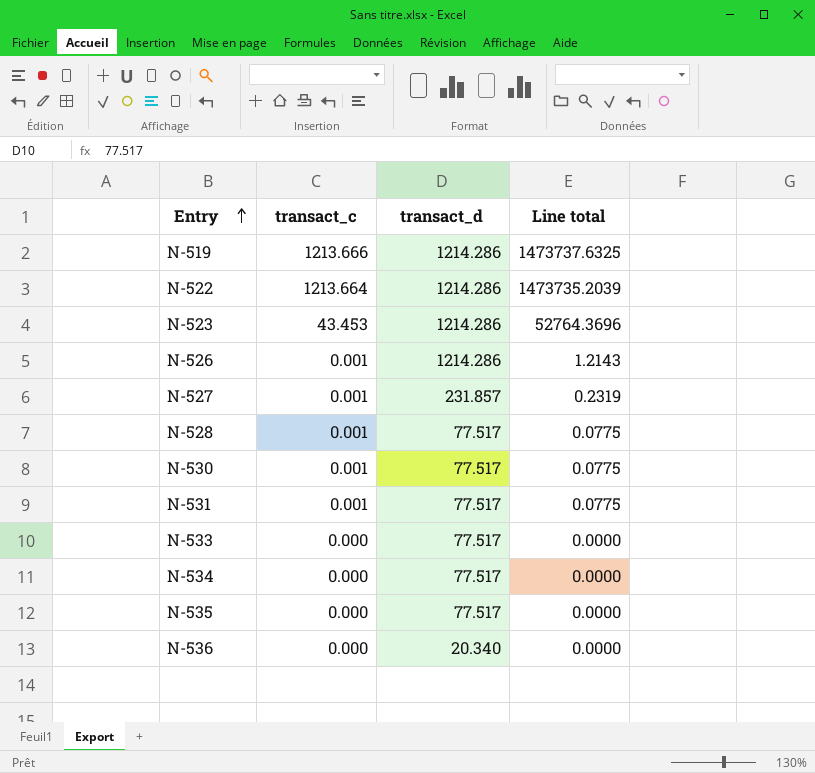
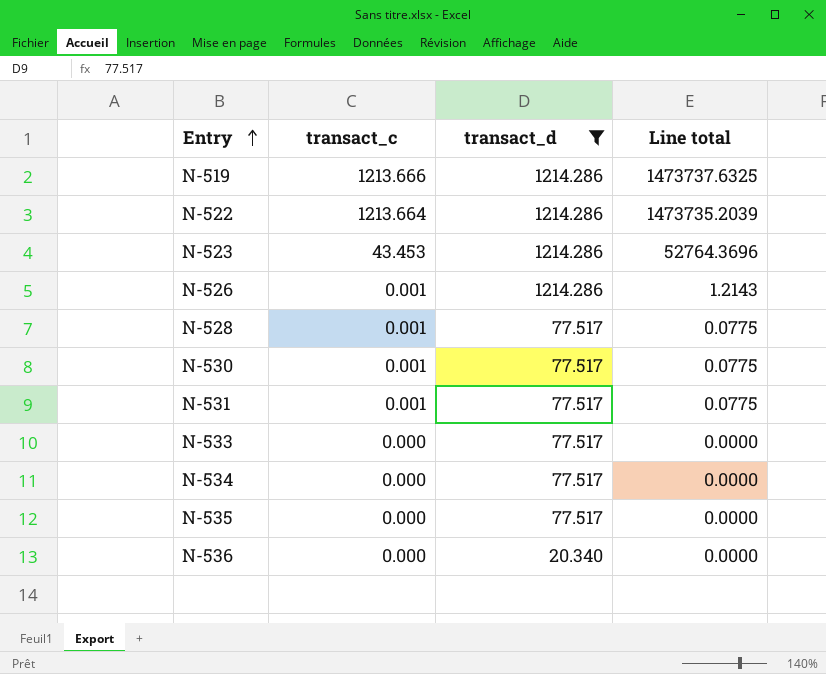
filter: none -> transact_d != 231.857

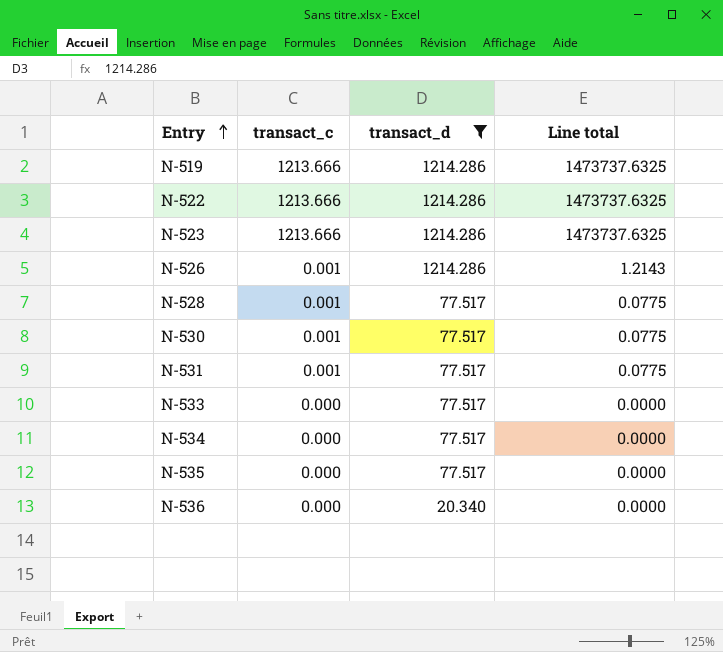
N-522 | transact_c: 1213.664 -> 1213.666
N-522 | Line total: 1473735.2039 -> 1473737.6325
N-523 | transact_c: 43.453 -> 1213.666
N-523 | Line total: 52764.3696 -> 1473737.6325

